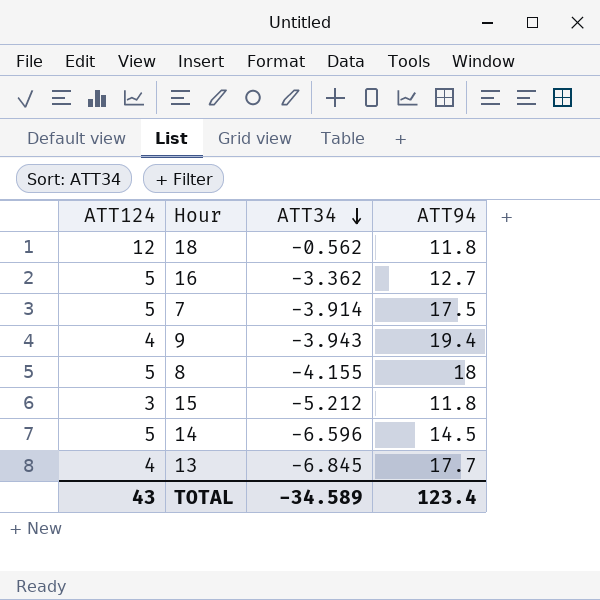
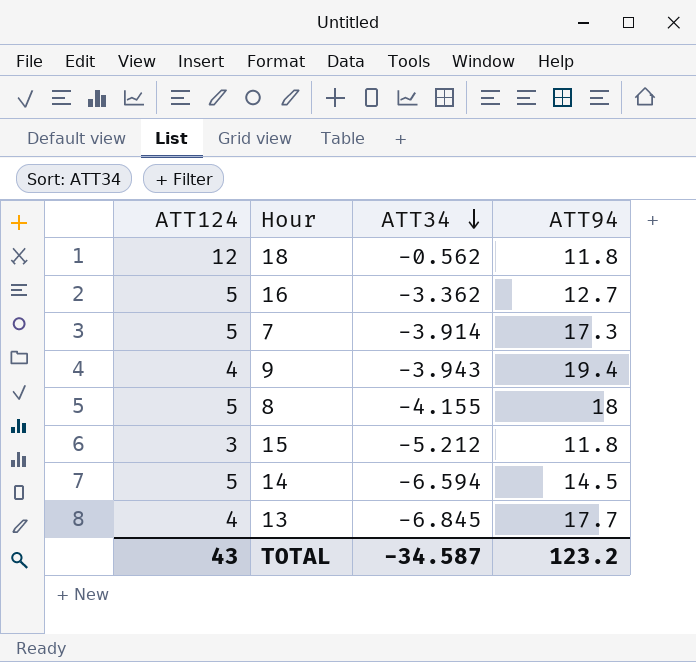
7 | ATT94: 17.5 -> 17.3
14 | ATT34: -6.596 -> -6.594
TOTAL | ATT34: -34.589 -> -34.587
TOTAL | ATT94: 123.4 -> 123.2

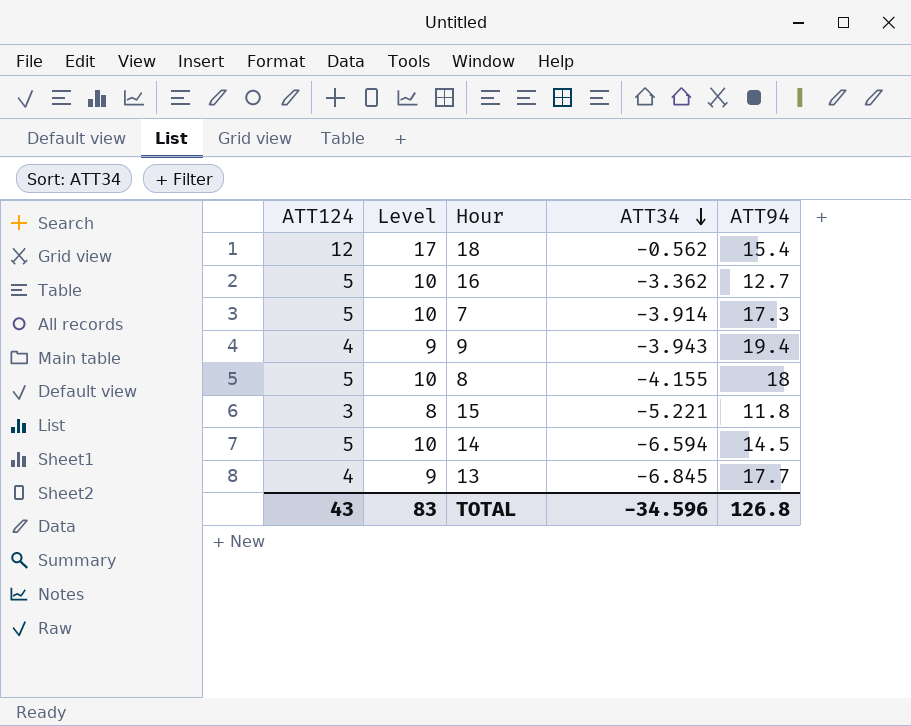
column Level | formula: none -> [ATT124] + 5
18 | ATT94: 11.8 -> 15.4
15 | ATT34: -5.212 -> -5.221
TOTAL | ATT34: -34.587 -> -34.596
TOTAL | ATT94: 123.2 -> 126.8

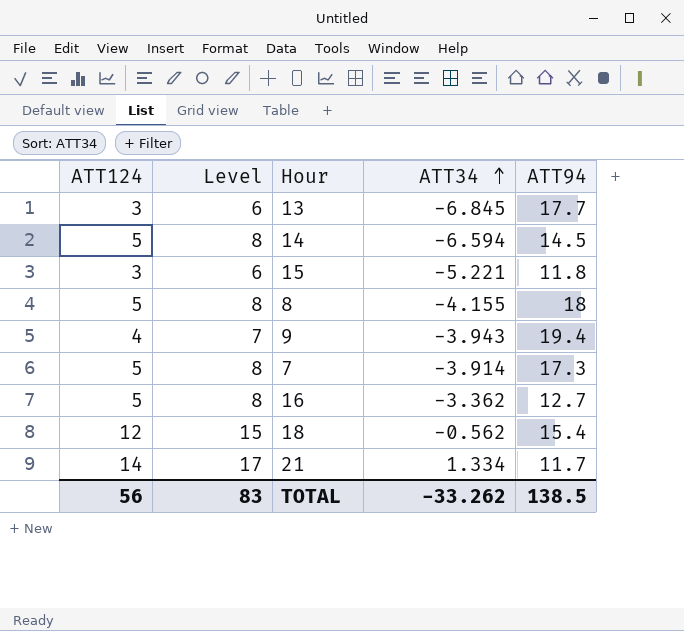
row order: ATT34 descending -> ATT34 ascending
column Level | formula: [ATT124] + 5 -> [ATT124] + 3
13 | ATT124: 4 -> 3
row 21: none -> 14 | 17 | 1.334 | 11.7
TOTAL | ATT124: 43 -> 56
TOTAL | ATT34: -34.596 -> -33.262
TOTAL | ATT94: 126.8 -> 138.5

